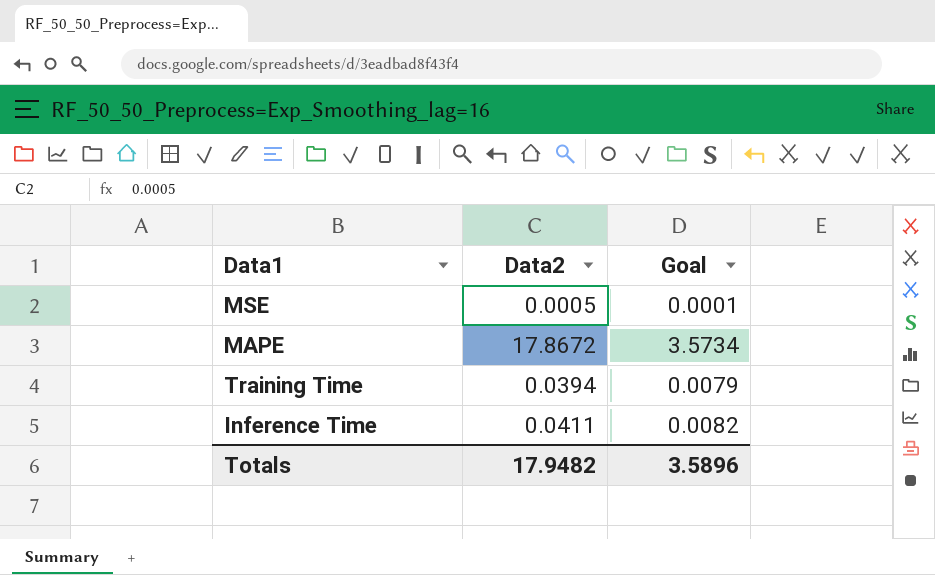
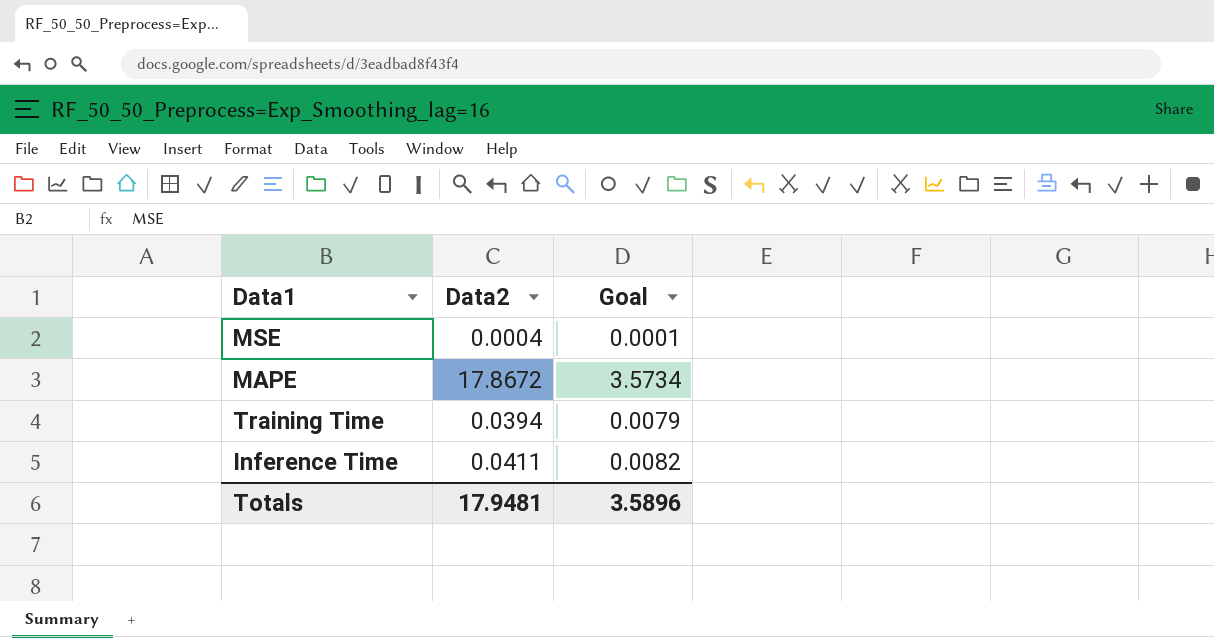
MSE | Data2: 0.0005 -> 0.0004
Totals | Data2: 17.9482 -> 17.9481

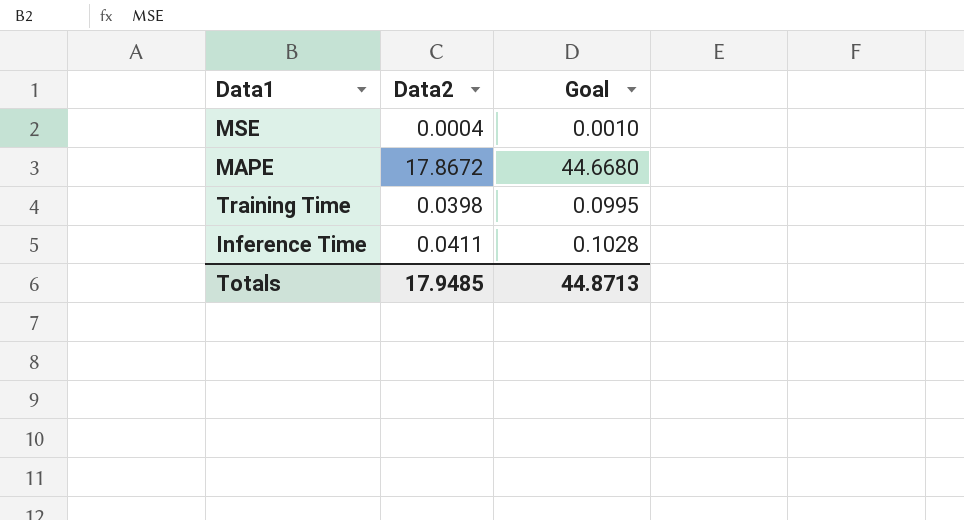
column Goal | formula: [Data2] * 0.2 -> [Data2] * 2.5
Training Time | Data2: 0.0394 -> 0.0398
Totals | Data2: 17.9481 -> 17.9485
Totals | Goal: 3.5896 -> 44.8713

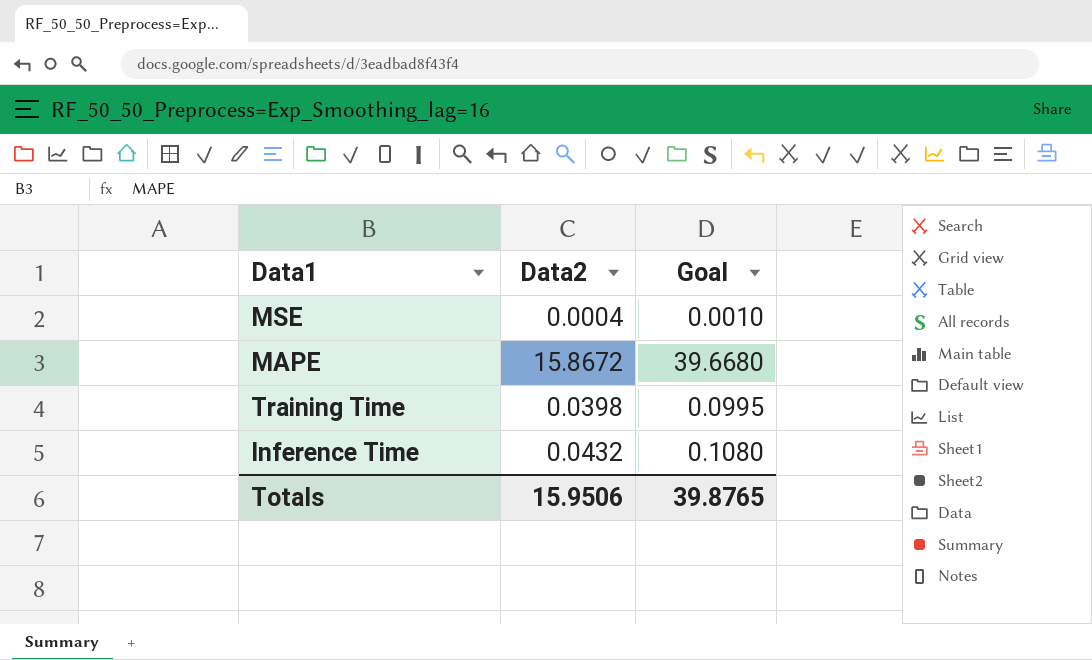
MAPE | Data2: 17.8672 -> 15.8672
MAPE | Goal: 44.6680 -> 39.6680
Inference Time | Data2: 0.0411 -> 0.0432
Inference Time | Goal: 0.1028 -> 0.1080
Totals | Data2: 17.9485 -> 15.9506
Totals | Goal: 44.8713 -> 39.8765

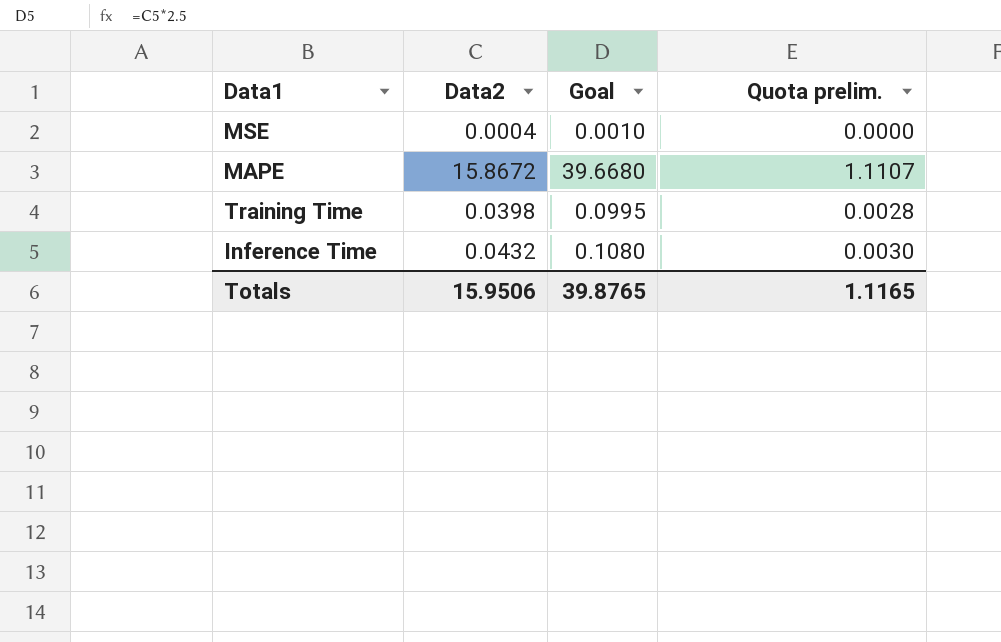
column Quota prelim. | formula: none -> [Data2] * 0.07

